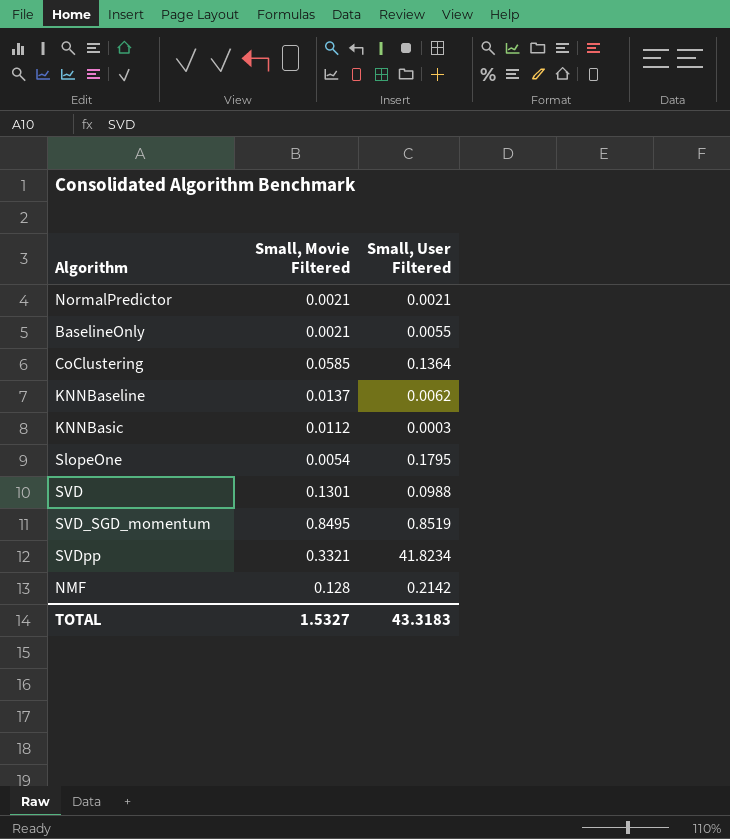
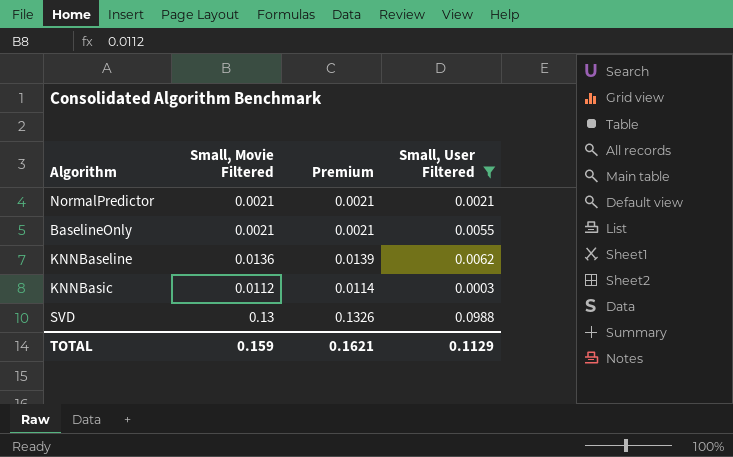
filter: none -> Small, User Filtered <= 0.0988
column Premium | formula: none -> [Small, Movie Filtered] * 1.02
KNNBaseline | Small, Movie Filtered: 0.0137 -> 0.0136
SVD | Small, Movie Filtered: 0.1301 -> 0.13
TOTAL | Small, Movie Filtered: 1.5327 -> 0.159
TOTAL | Small, User Filtered: 43.3183 -> 0.1129

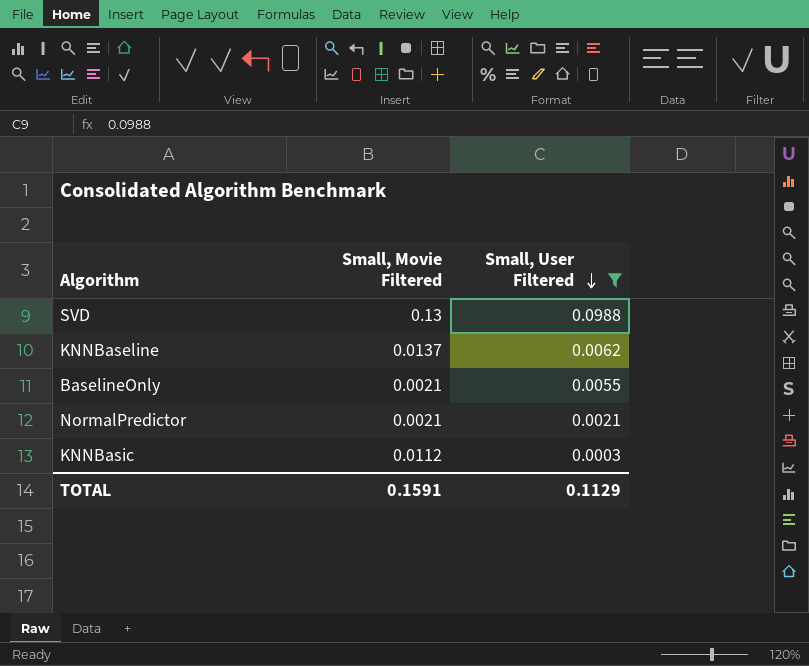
row order: none -> Small, User Filtered descending
column Premium | formula: [Small, Movie Filtered] * 1.02 -> none
KNNBaseline | Small, Movie Filtered: 0.0136 -> 0.0137
TOTAL | Small, Movie Filtered: 0.159 -> 0.1591

